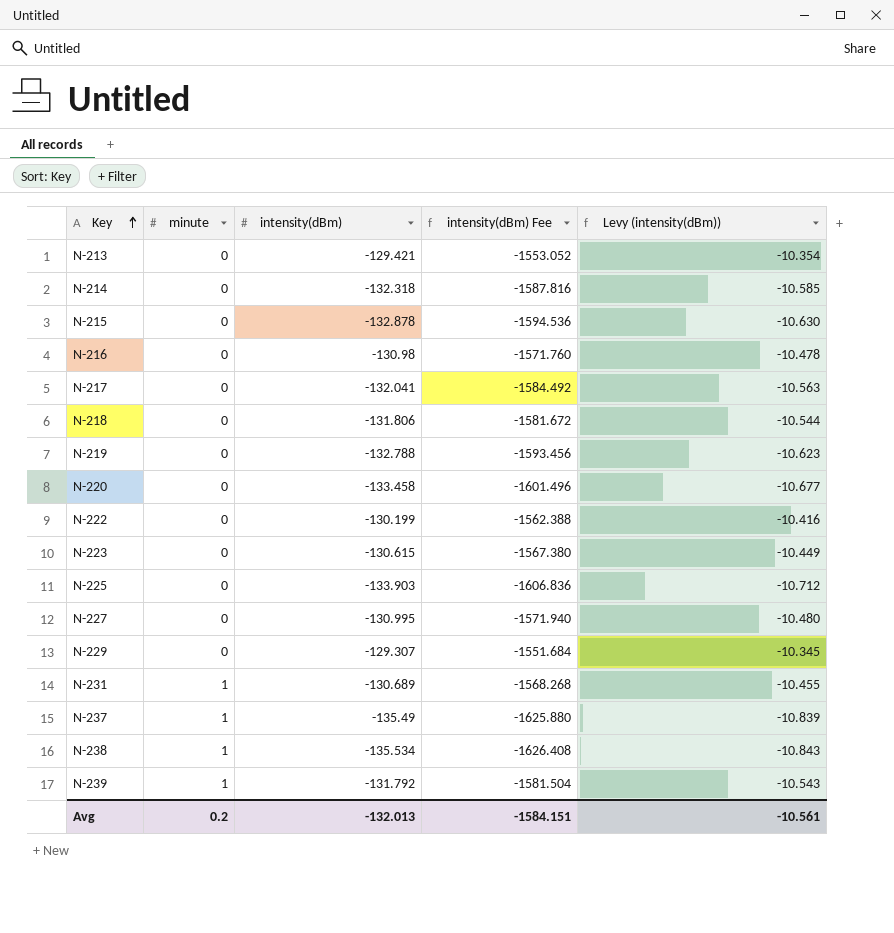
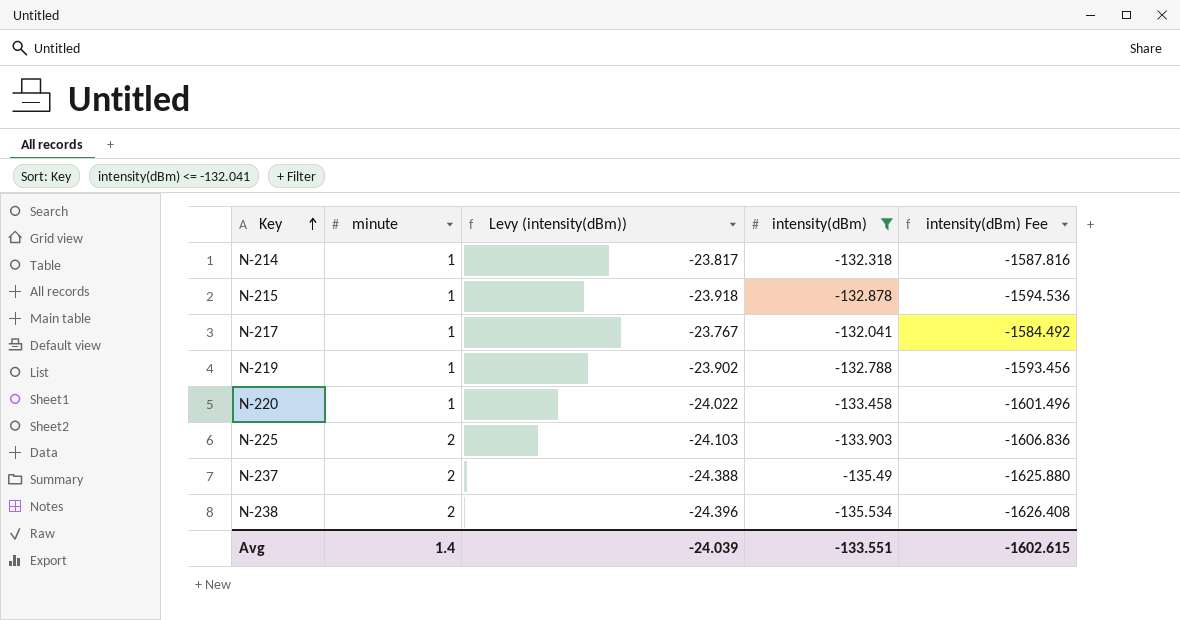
filter: none -> intensity(dBm) <= -132.041
column Levy (intensity(dBm)) | formula: [intensity(dBm)] * 0.08 -> [intensity(dBm)] * 0.18
column Levy (intensity(dBm)) | position: 5 -> 3
N-214 | minute: 0 -> 1
N-215 | minute: 0 -> 1
N-217 | minute: 0 -> 1
N-219 | minute: 0 -> 1
N-220 | minute: 0 -> 1
N-225 | minute: 0 -> 2
N-237 | minute: 1 -> 2
N-238 | minute: 1 -> 2
Avg | minute: 0.2 -> 1.4
Avg | Levy (intensity(dBm)): -10.561 -> -24.039
Avg | intensity(dBm): -132.013 -> -133.551
Avg | intensity(dBm) Fee: -1584.151 -> -1602.615

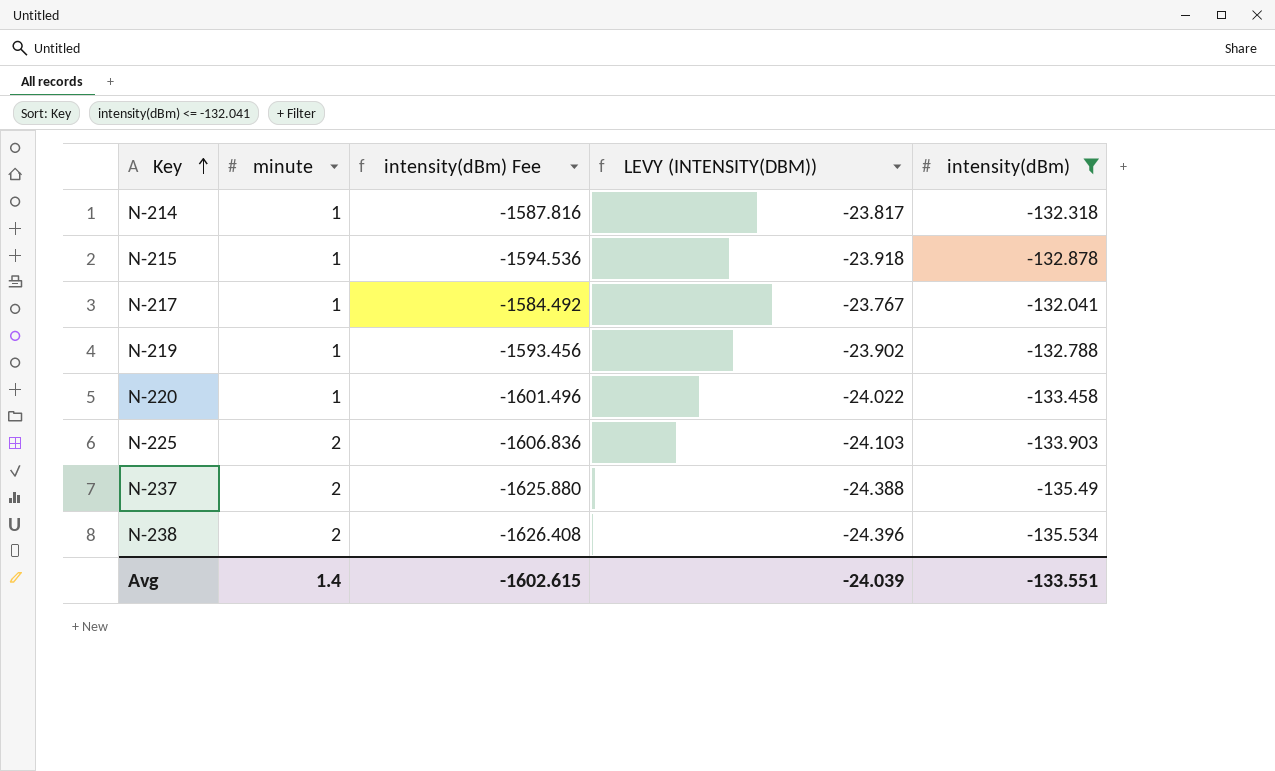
column intensity(dBm) Fee | position: 5 -> 3
column name: Levy (intensity(dBm)) -> LEVY (INTENSITY(DBM))

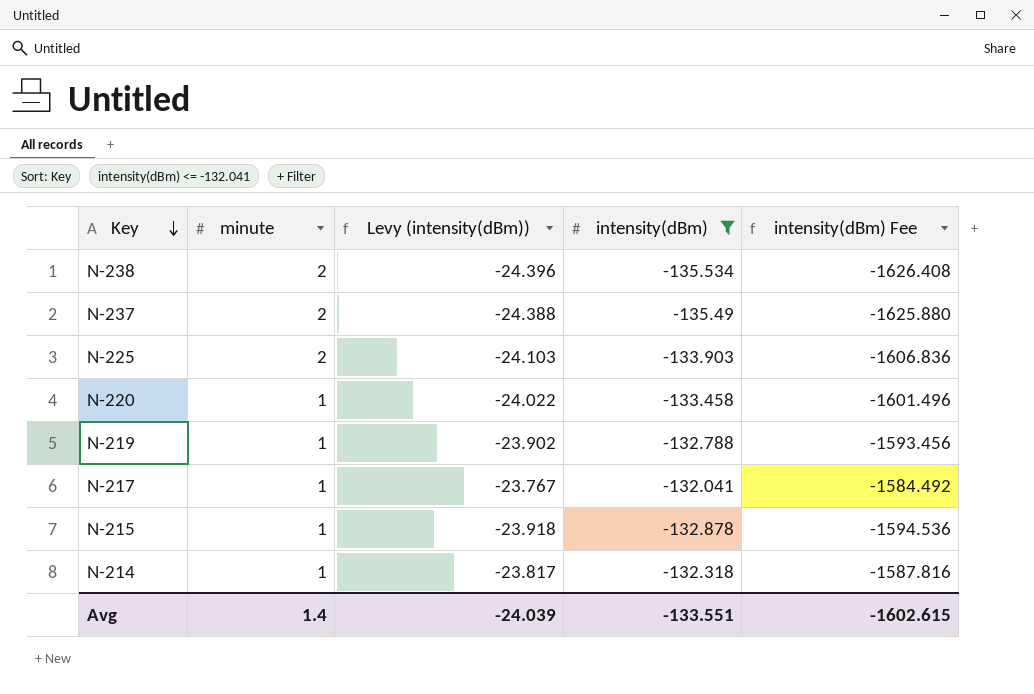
row order: Key ascending -> Key descending
column name: LEVY (INTENSITY(DBM)) -> Levy (intensity(dBm))
column intensity(dBm) Fee | position: 3 -> 5

